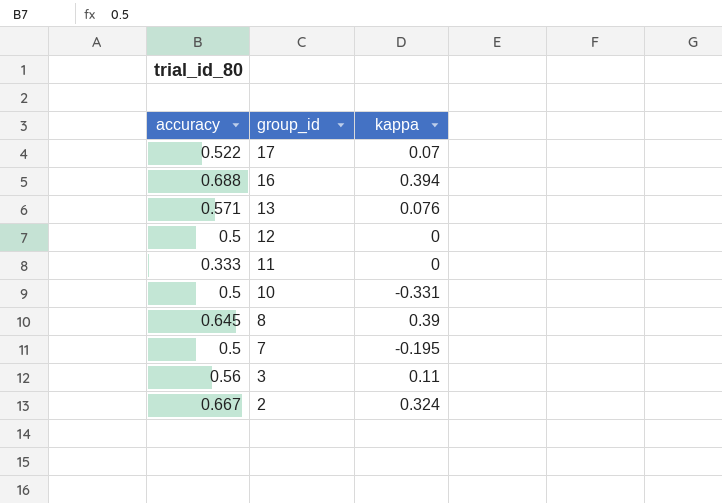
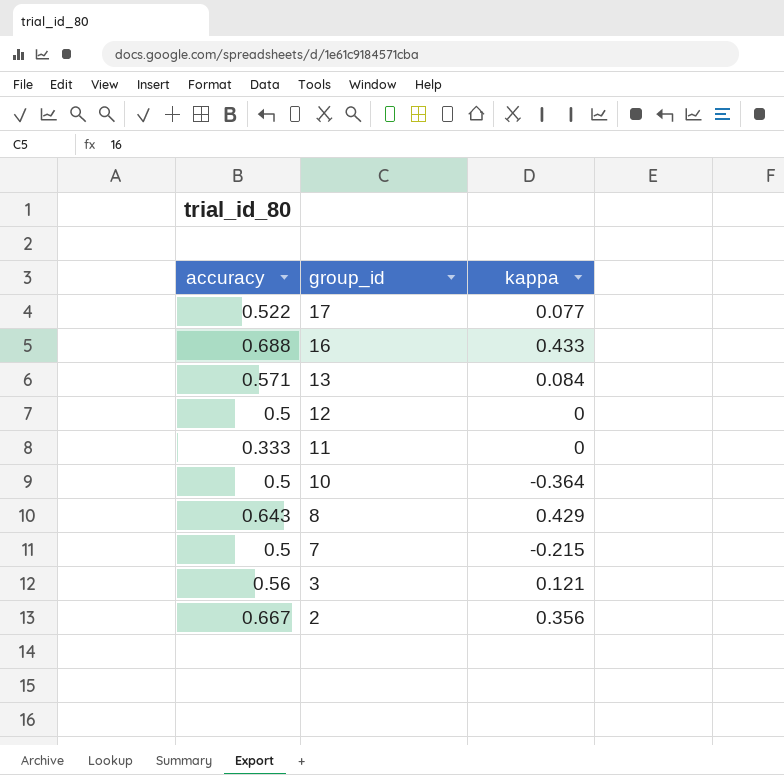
17 | kappa: 0.07 -> 0.077
16 | kappa: 0.394 -> 0.433
13 | kappa: 0.076 -> 0.084
10 | kappa: -0.331 -> -0.364
8 | accuracy: 0.645 -> 0.643
8 | kappa: 0.39 -> 0.429
7 | kappa: -0.195 -> -0.215
3 | kappa: 0.11 -> 0.121
2 | kappa: 0.324 -> 0.356

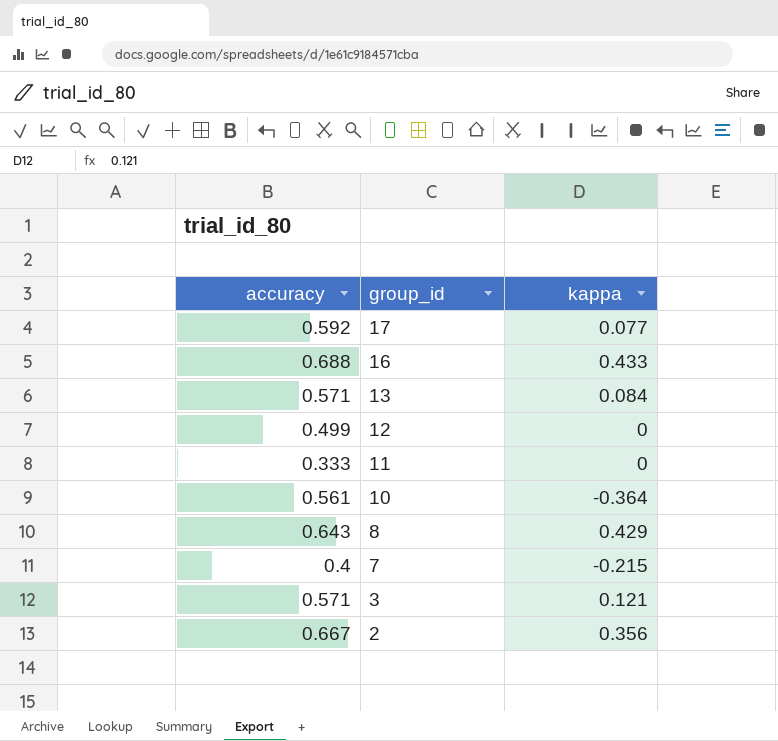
17 | accuracy: 0.522 -> 0.592
12 | accuracy: 0.5 -> 0.499
10 | accuracy: 0.5 -> 0.561
7 | accuracy: 0.5 -> 0.4
3 | accuracy: 0.56 -> 0.571

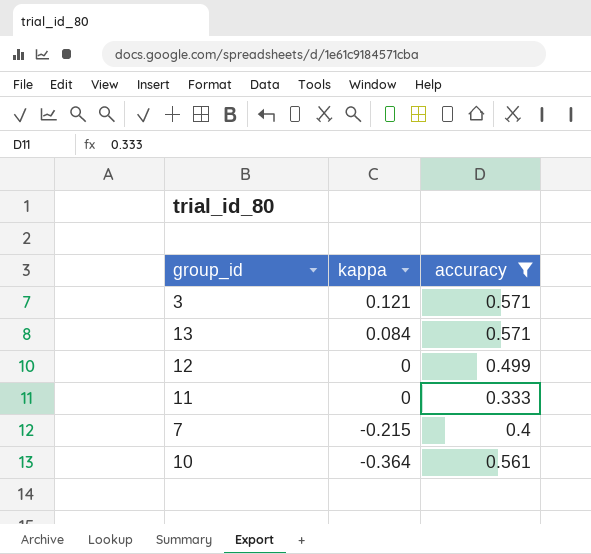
filter: none -> accuracy <= 0.571
row order: group_id descending -> kappa descending
column accuracy | position: 1 -> 3

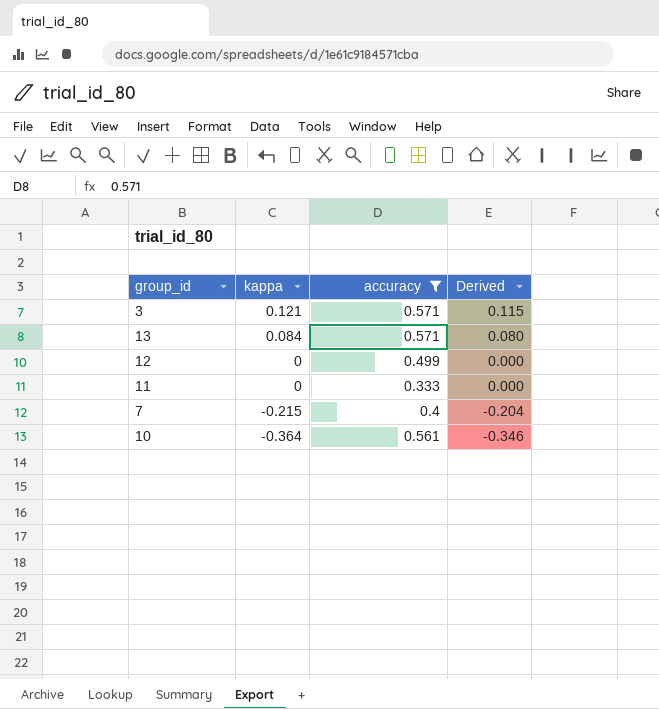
column Derived | formula: none -> [kappa] * 0.95

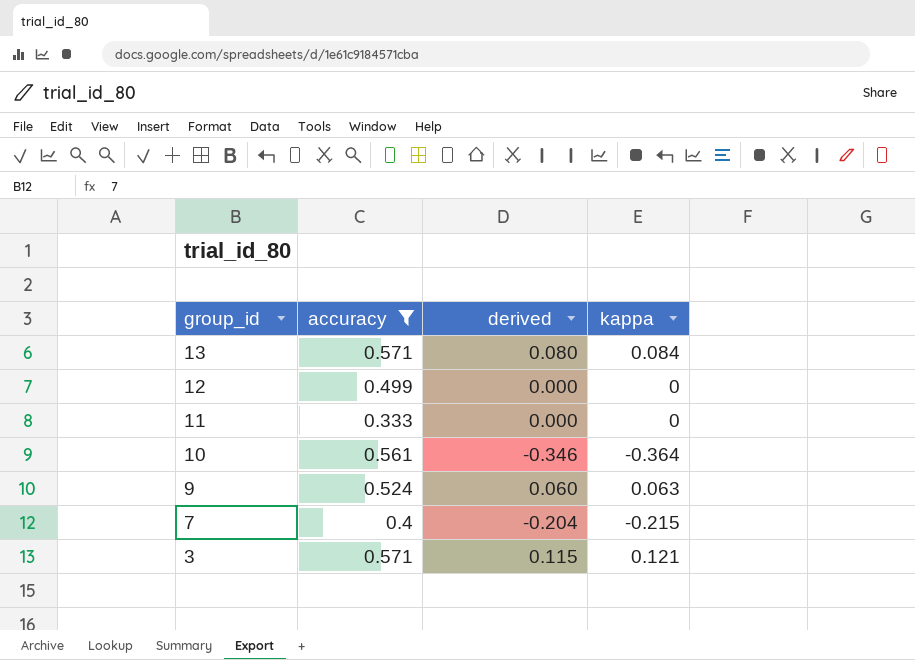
row order: kappa descending -> group_id descending
column name: Derived -> derived
column kappa | position: 2 -> 4
row 9: none -> 0.524 | 0.060 | 0.063

